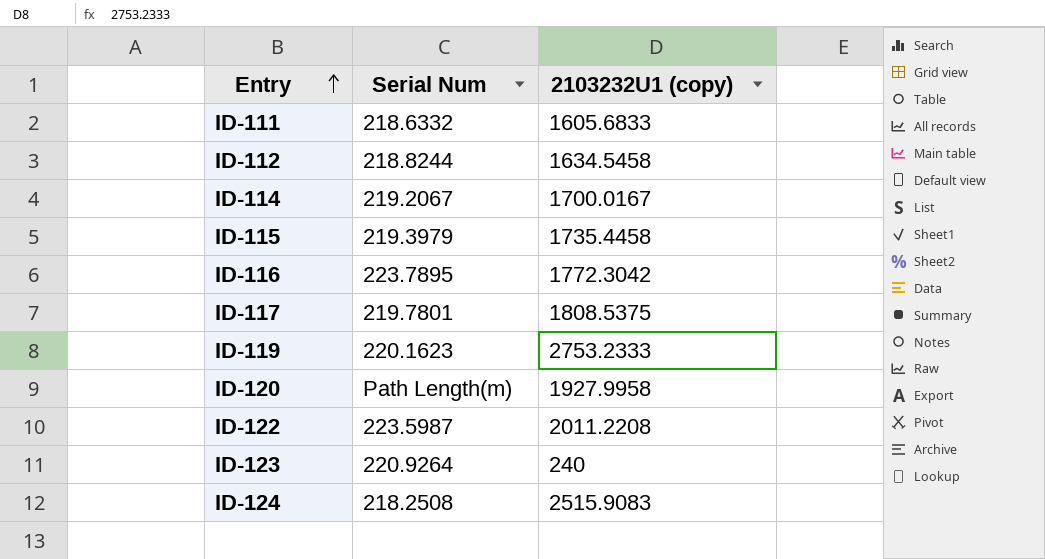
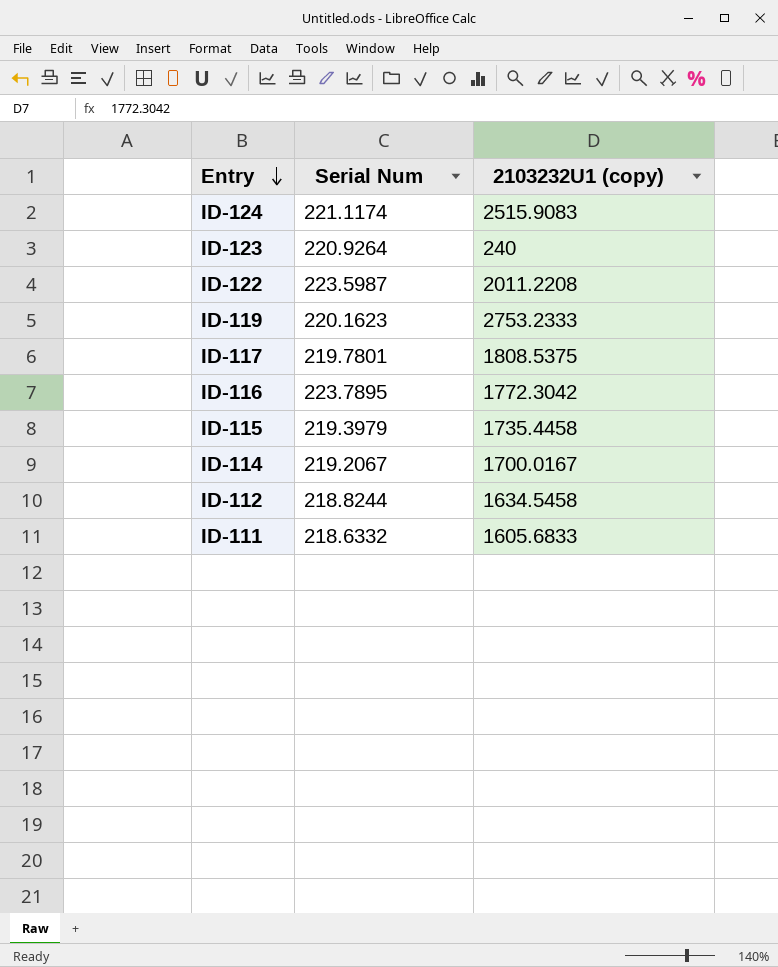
row order: Entry ascending -> Entry descending
row ID-120: Path Length(m) | 1927.9958 -> none
ID-124 | Serial Num: 218.2508 -> 221.1174

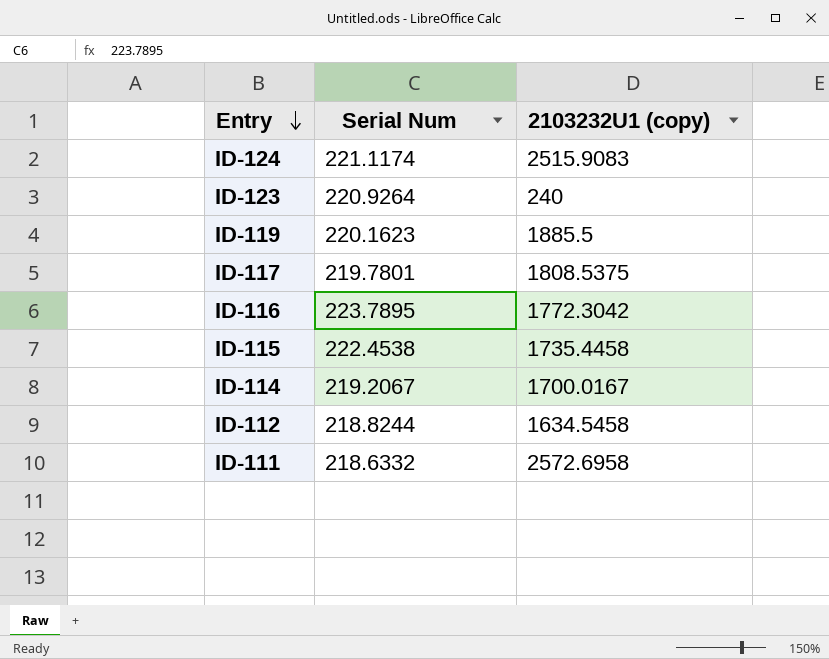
row ID-122: 223.5987 | 2011.2208 -> none
ID-119 | 2103232U1 (copy): 2753.2333 -> 1885.5
ID-115 | Serial Num: 219.3979 -> 222.4538
ID-111 | 2103232U1 (copy): 1605.6833 -> 2572.6958

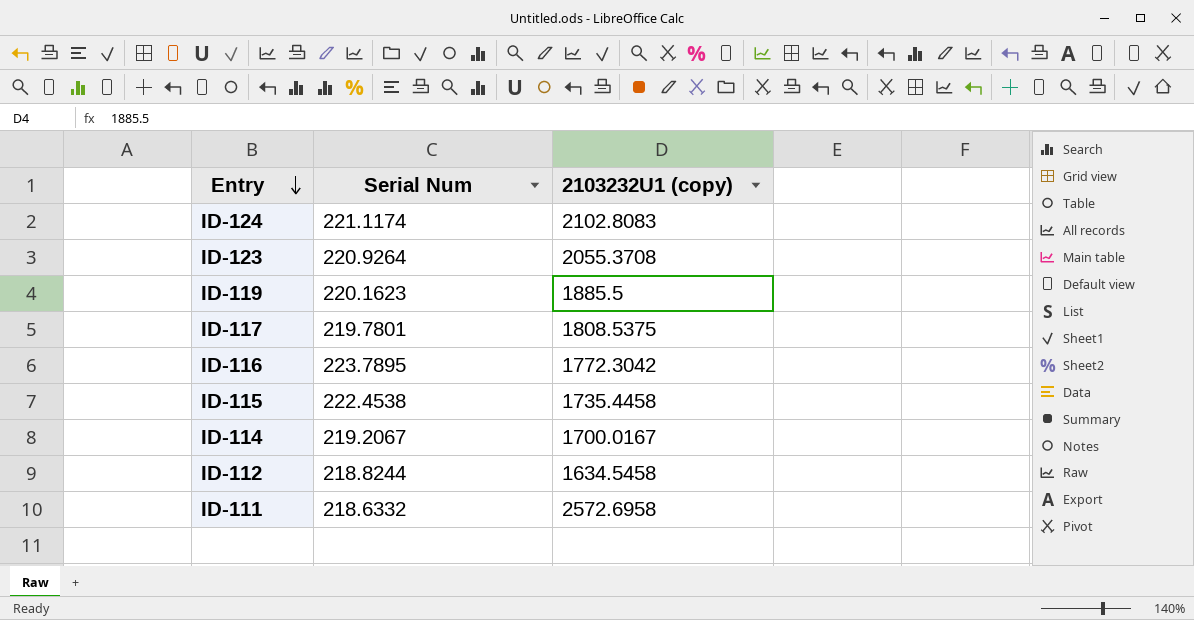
ID-124 | 2103232U1 (copy): 2515.9083 -> 2102.8083
ID-123 | 2103232U1 (copy): 240 -> 2055.3708

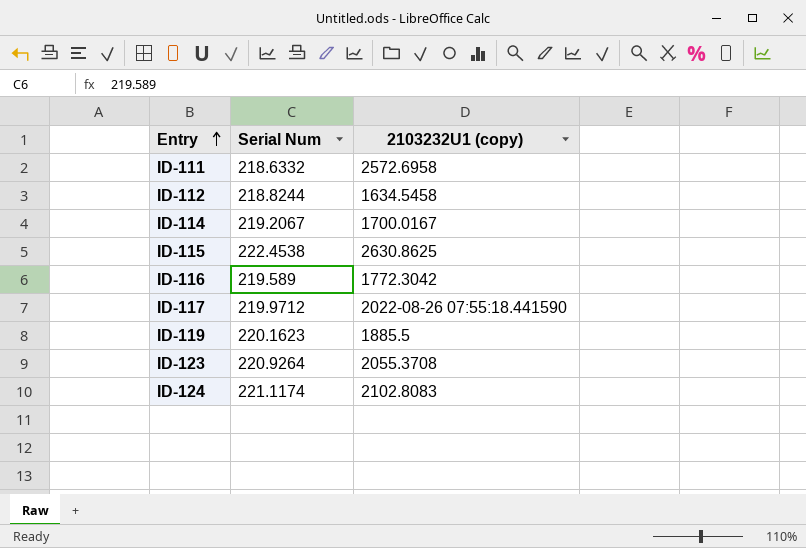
row order: Entry descending -> Entry ascending
ID-115 | 2103232U1 (copy): 1735.4458 -> 2630.8625
ID-116 | Serial Num: 223.7895 -> 219.589
ID-117 | Serial Num: 219.7801 -> 219.9712
ID-117 | 2103232U1 (copy): 1808.5375 -> 2022-08-26 07:55:18.441590

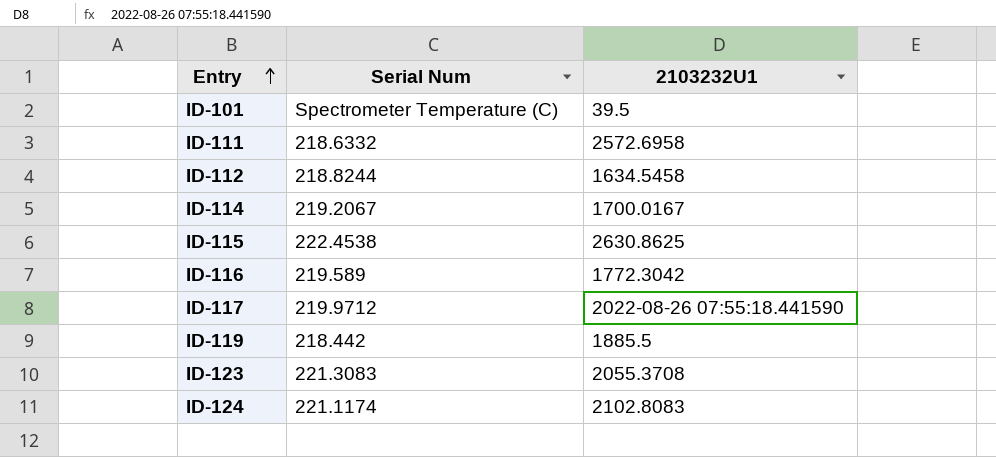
column name: 2103232U1 (copy) -> 2103232U1
row ID-101: none -> Spectrometer Temperature (C) | 39.5
ID-119 | Serial Num: 220.1623 -> 218.442
ID-123 | Serial Num: 220.9264 -> 221.3083

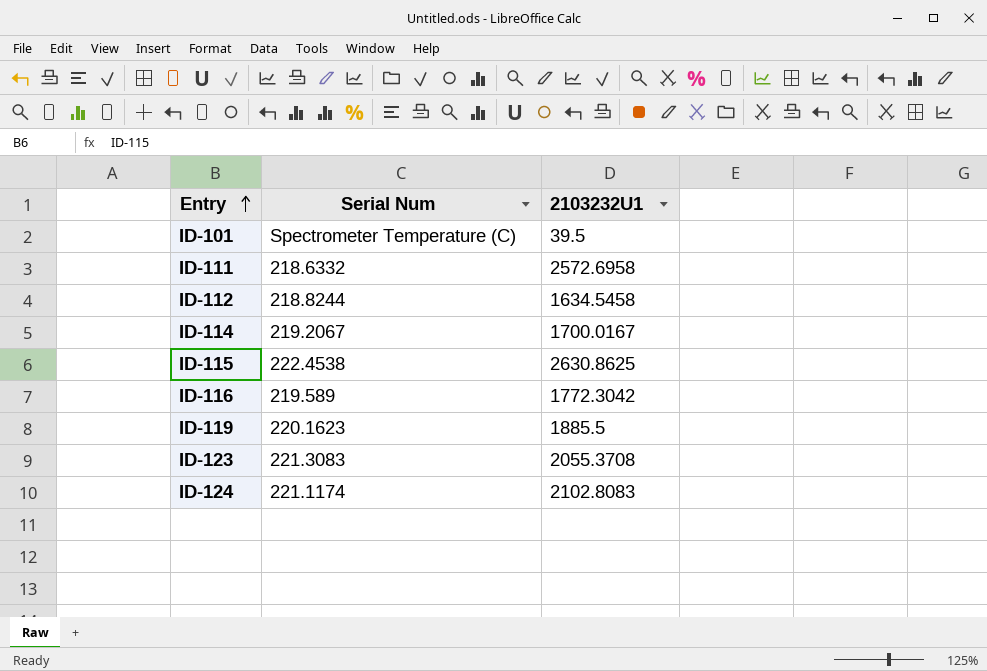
row ID-117: 219.9712 | 2022-08-26 07:55:18.441590 -> none
ID-119 | Serial Num: 218.442 -> 220.1623

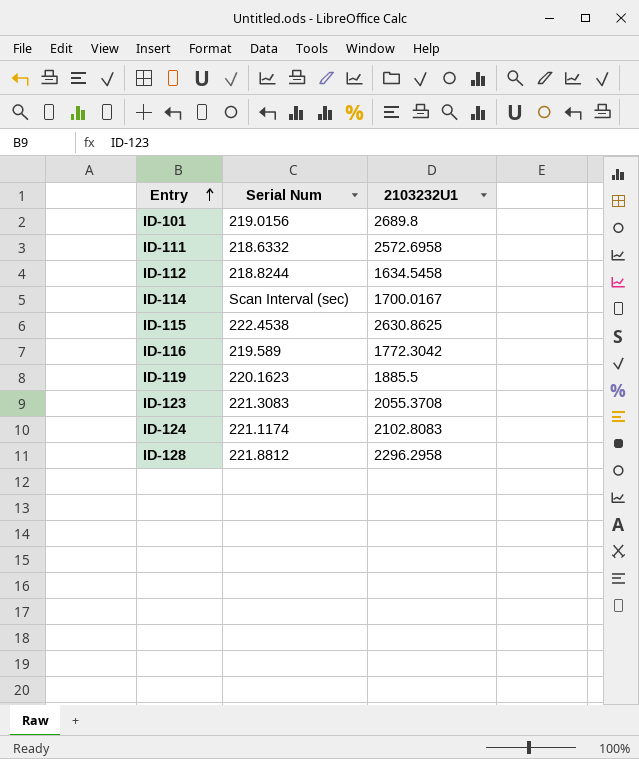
ID-101 | Serial Num: Spectrometer Temperature (C) -> 219.0156
ID-101 | 2103232U1: 39.5 -> 2689.8
ID-114 | Serial Num: 219.2067 -> Scan Interval (sec)
row ID-128: none -> 221.8812 | 2296.2958

